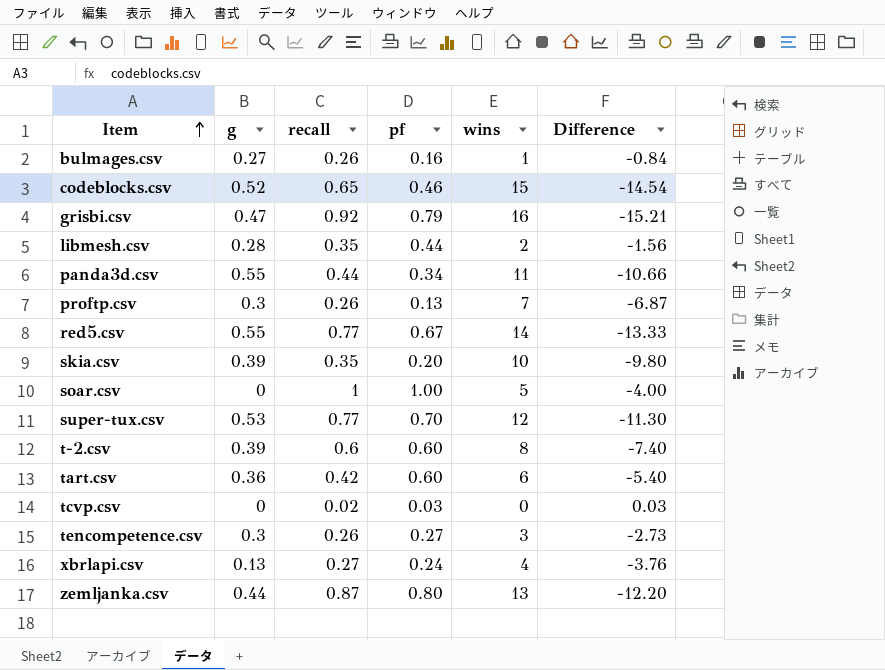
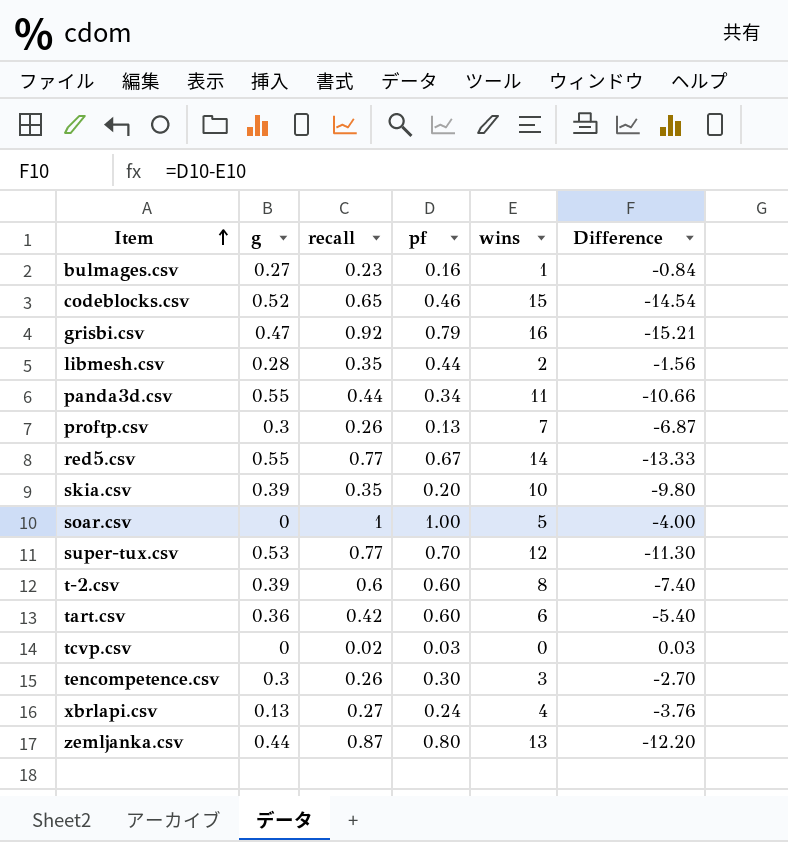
bulmages.csv | recall: 0.26 -> 0.23
tencompetence.csv | pf: 0.27 -> 0.30
tencompetence.csv | Difference: -2.73 -> -2.70

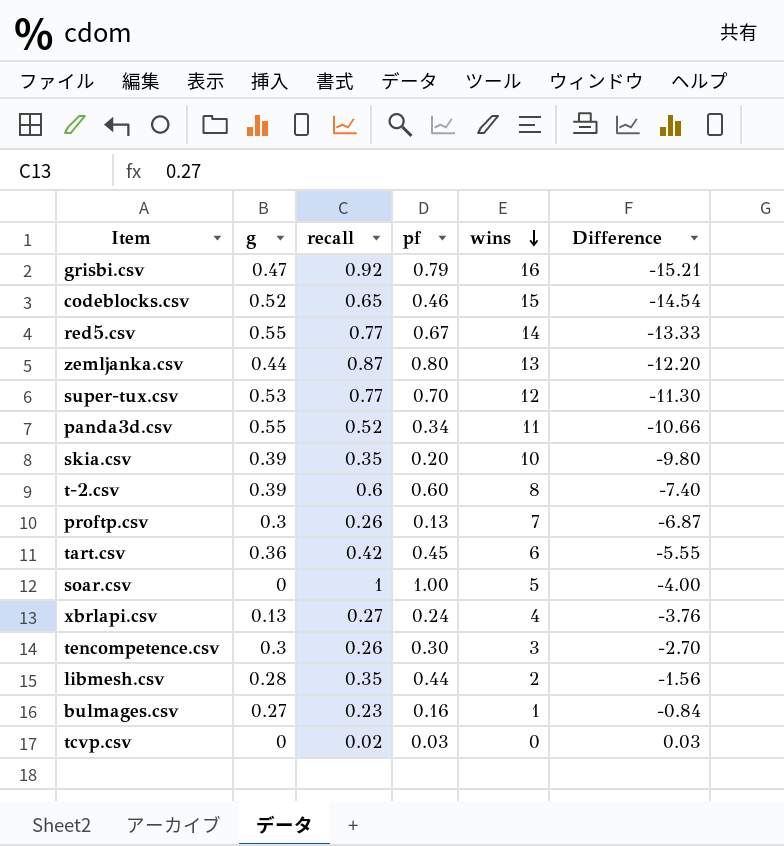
row order: Item ascending -> wins descending
panda3d.csv | recall: 0.44 -> 0.52
tart.csv | pf: 0.60 -> 0.45
tart.csv | Difference: -5.40 -> -5.55

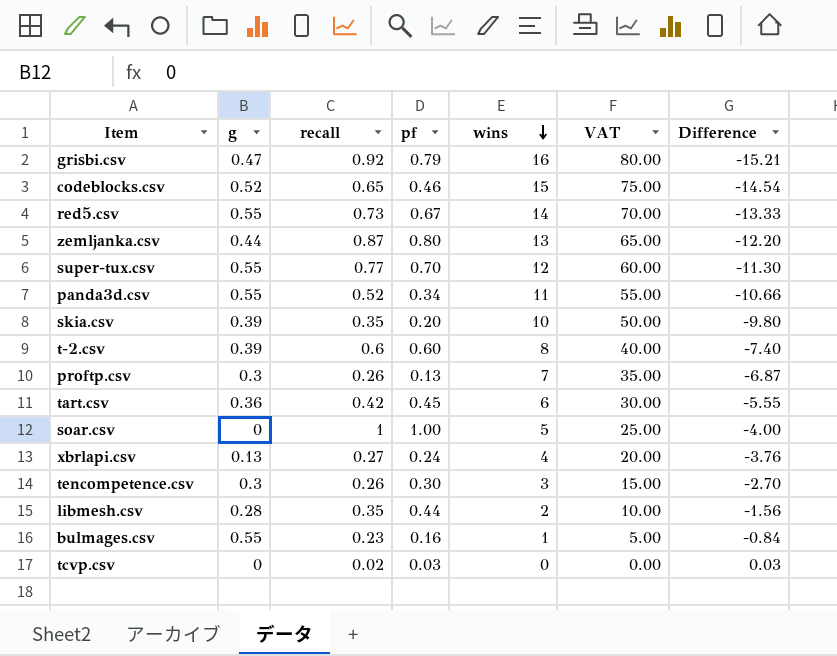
column VAT | formula: none -> [wins] * 5
red5.csv | recall: 0.77 -> 0.73
super-tux.csv | g: 0.53 -> 0.55
bulmages.csv | g: 0.27 -> 0.55

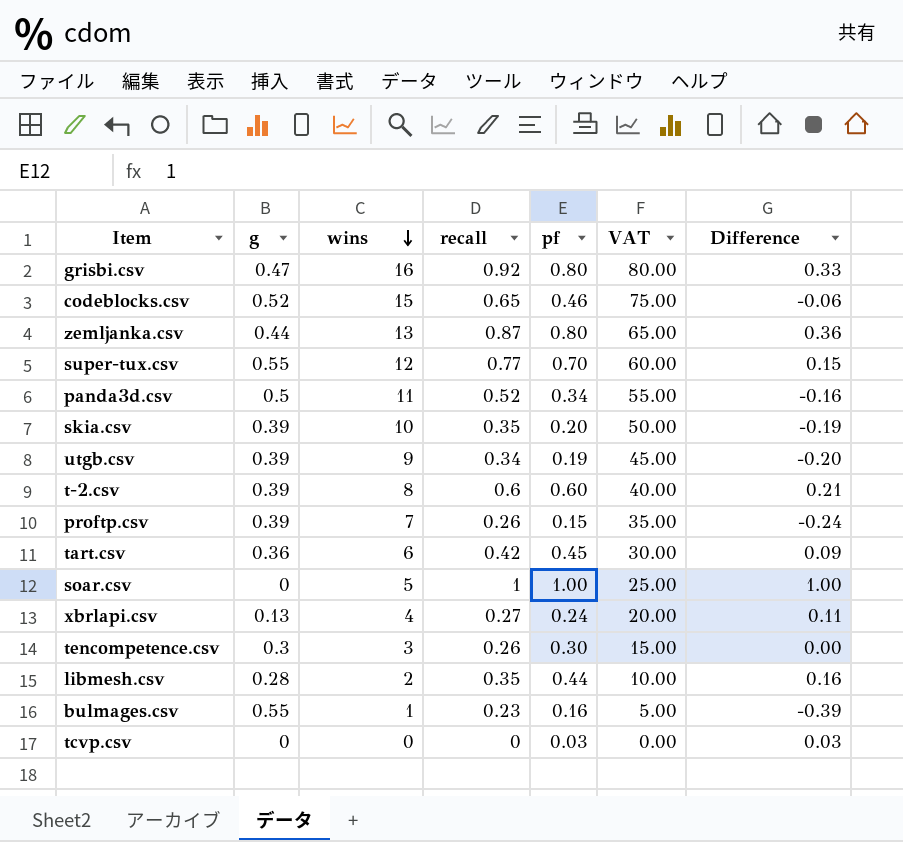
column wins | position: 5 -> 3
column Difference | formula: [pf] - [wins] -> [pf] - [g]
row red5.csv: 0.55 | 0.73 | 0.67 | 14 | 70.00 | -13.33 -> none
grisbi.csv | pf: 0.79 -> 0.80
panda3d.csv | g: 0.55 -> 0.5
row utgb.csv: none -> 0.39 | 9 | 0.34 | 0.19 | 45.00 | -0.20
proftp.csv | g: 0.3 -> 0.39
proftp.csv | pf: 0.13 -> 0.15
tcvp.csv | recall: 0.02 -> 0

